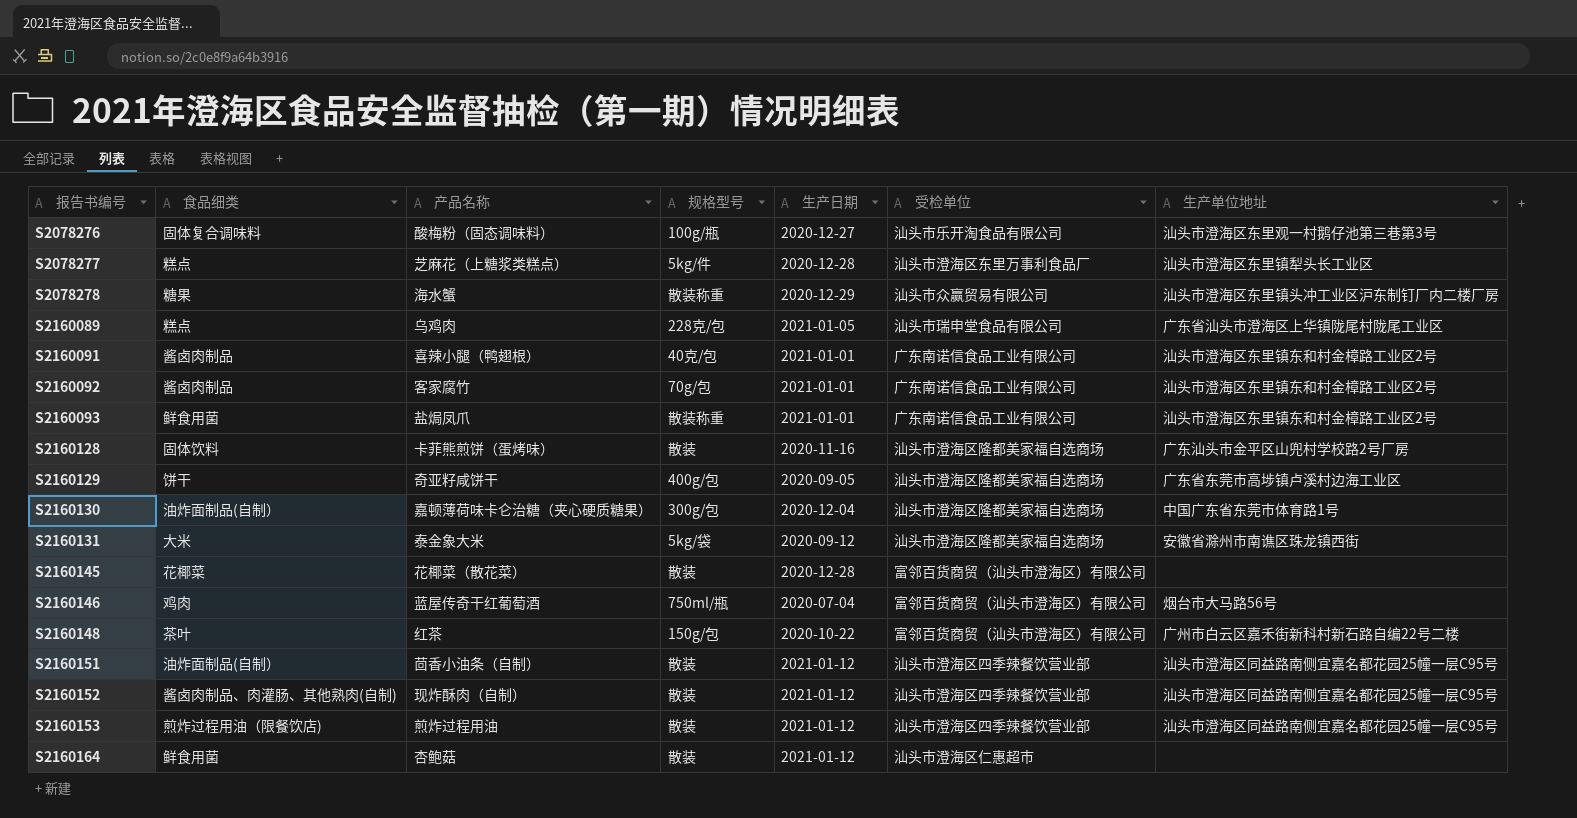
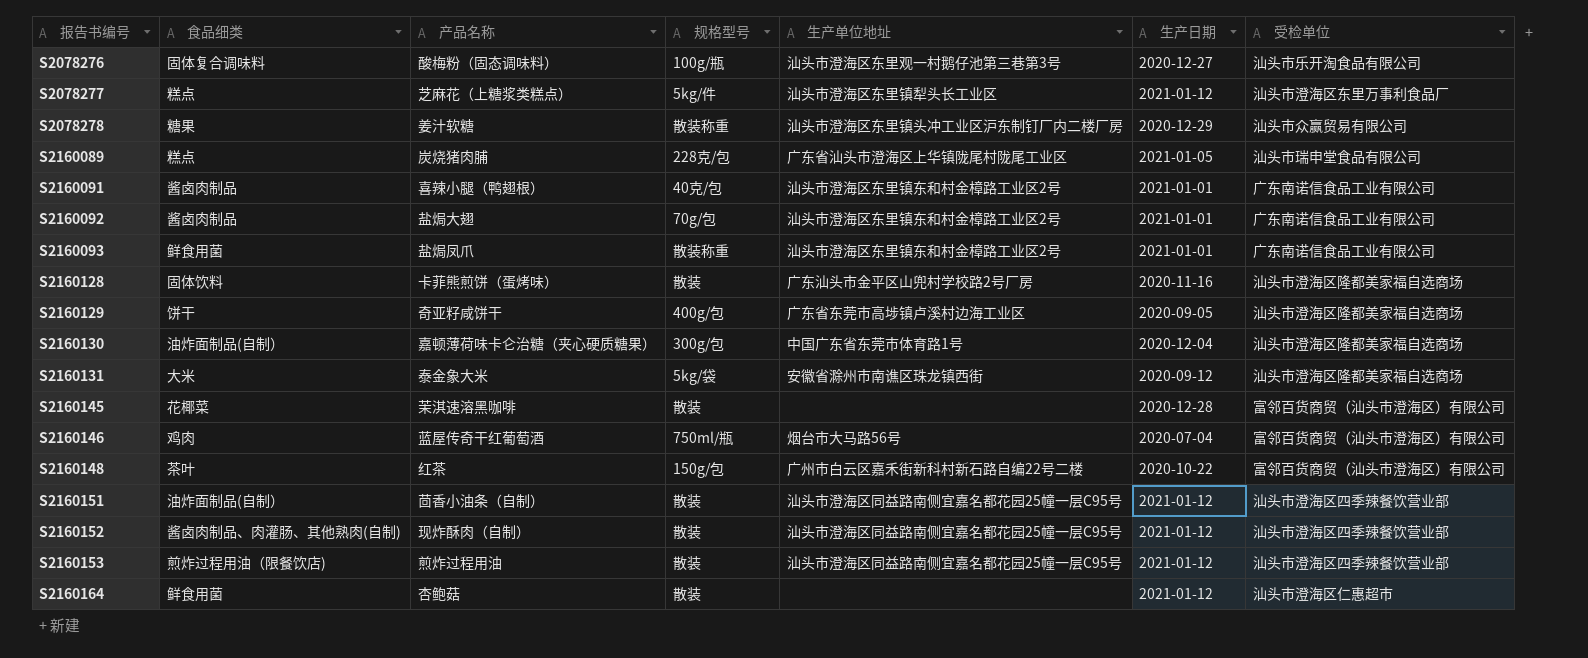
column 生产单位地址 | position: 7 -> 5
S2078277 | 生产日期: 2020-12-28 -> 2021-01-12
S2078278 | 产品名称: 海水蟹 -> 姜汁软糖
S2160089 | 产品名称: 乌鸡肉 -> 炭烧猪肉脯
S2160092 | 产品名称: 客家腐竹 -> 盐焗大翅
S2160145 | 产品名称: 花椰菜（散花菜） -> 茉淇速溶黑咖啡

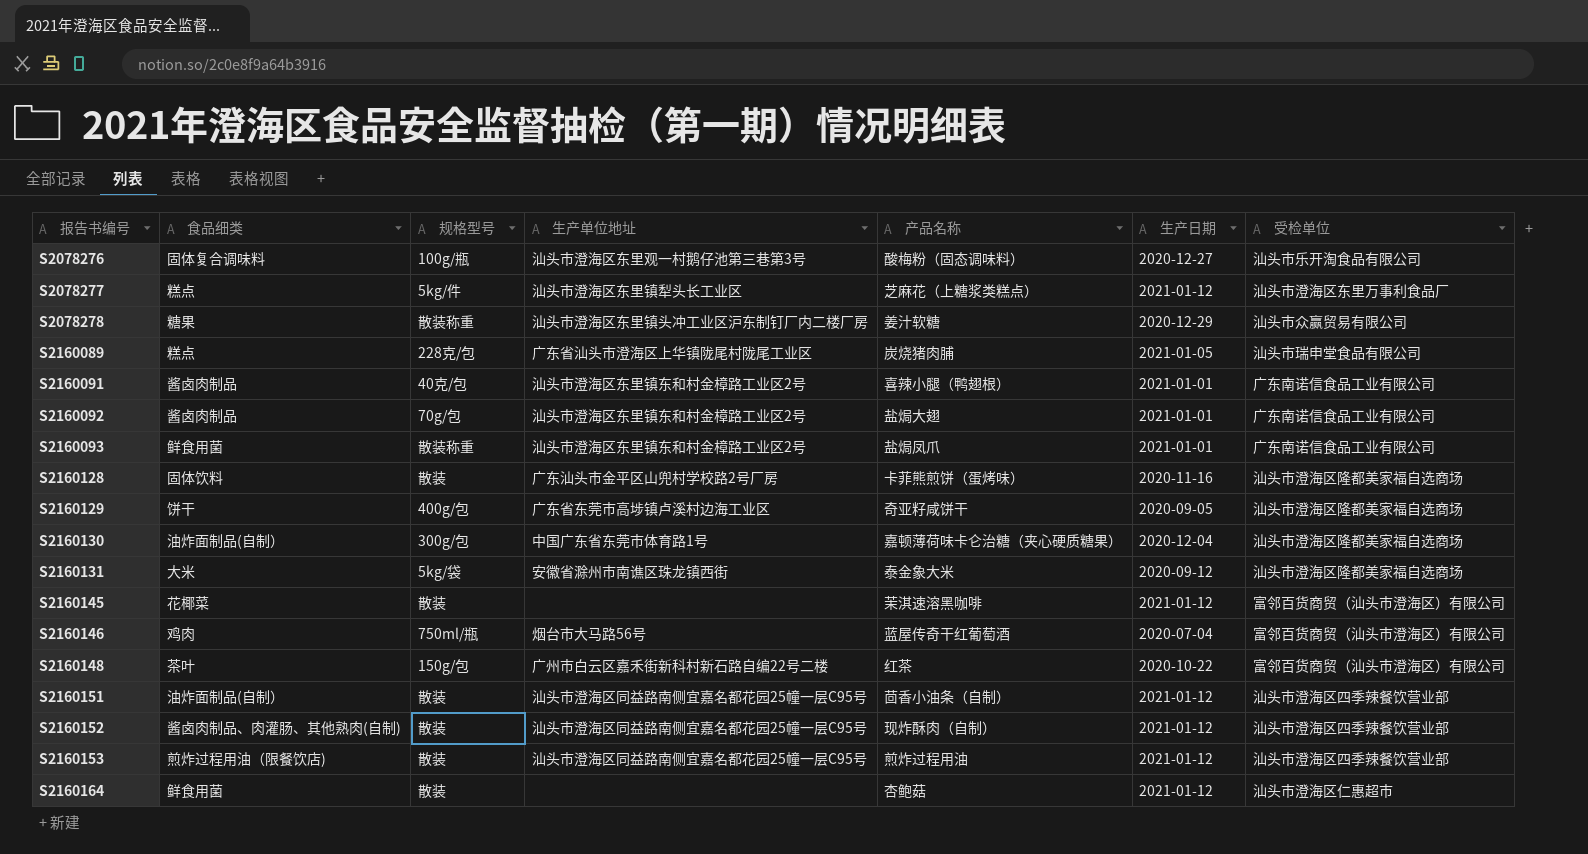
column 产品名称 | position: 3 -> 5
S2160145 | 生产日期: 2020-12-28 -> 2021-01-12

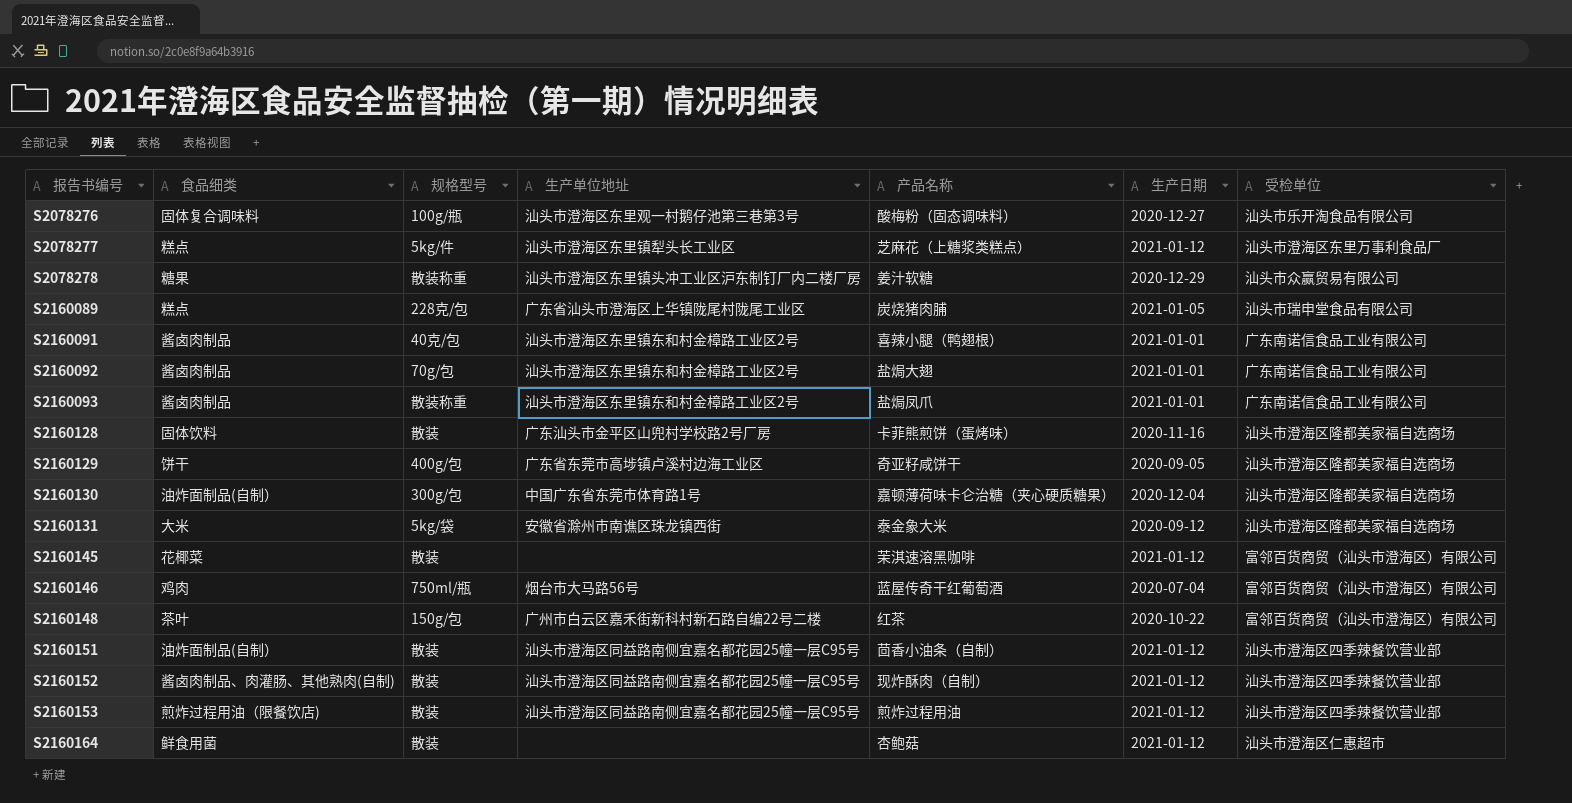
S2160093 | 食品细类: 鲜食用菌 -> 酱卤肉制品

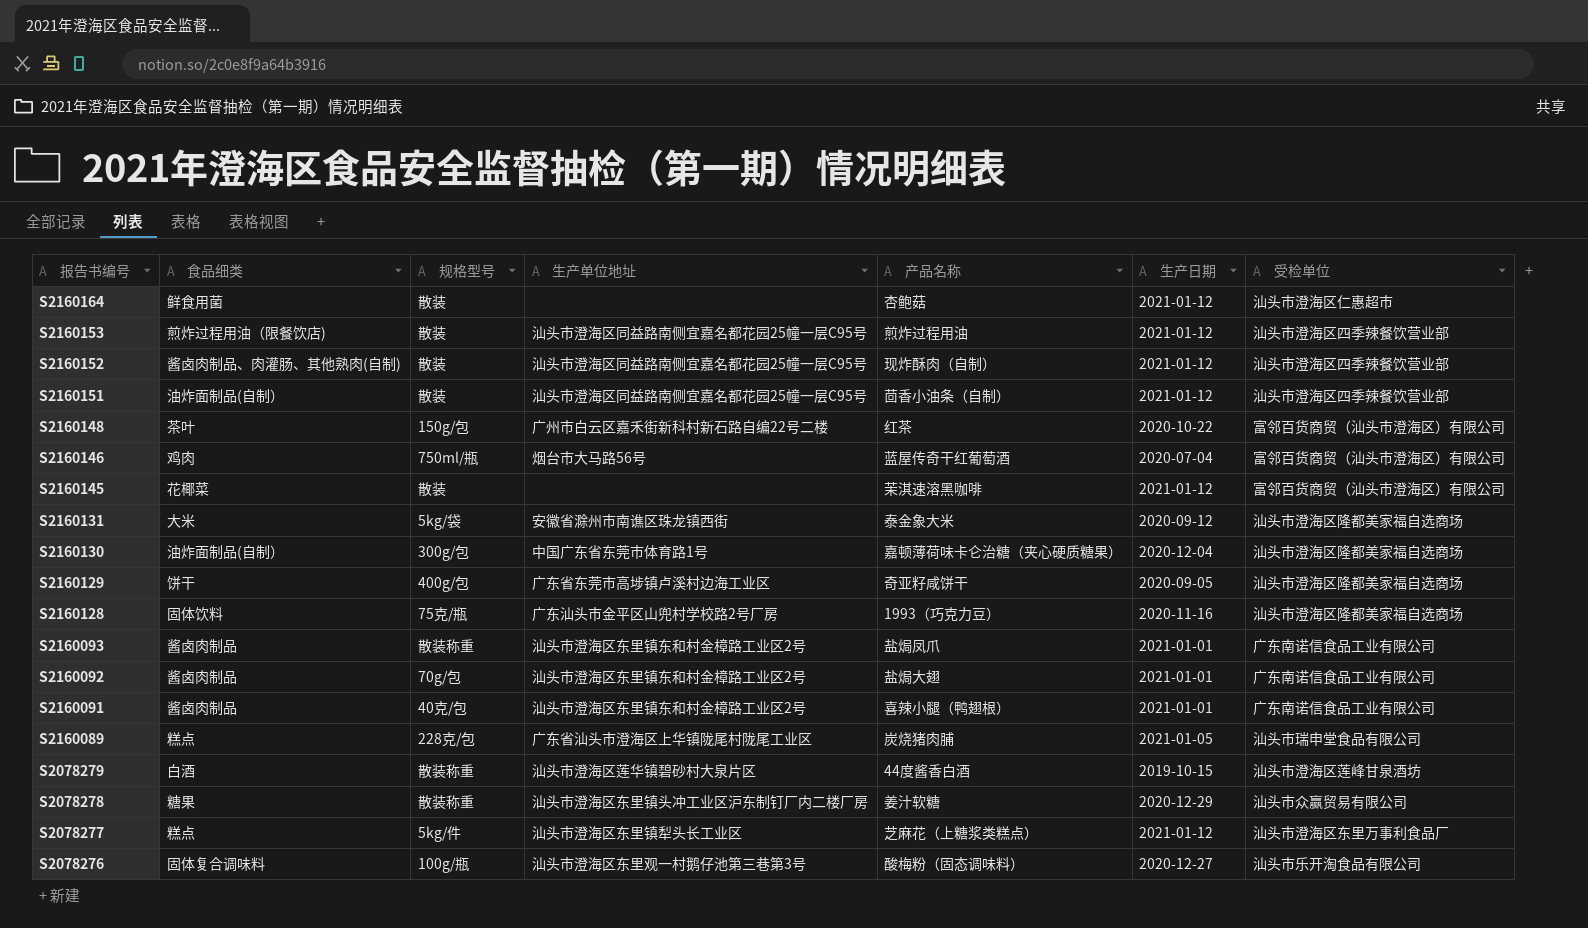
row order: 报告书编号 ascending -> 报告书编号 descending
S2160128 | 规格型号: 散装 -> 75克/瓶
S2160128 | 产品名称: 卡菲熊煎饼（蛋烤味） -> 1993（巧克力豆）
row S2078279: none -> 白酒 | 散装称重 | 汕头市澄海区莲华镇碧砂村大泉片区 | 44度酱香白酒 | 2019-10-15 | 汕头市澄海区莲峰甘泉酒坊

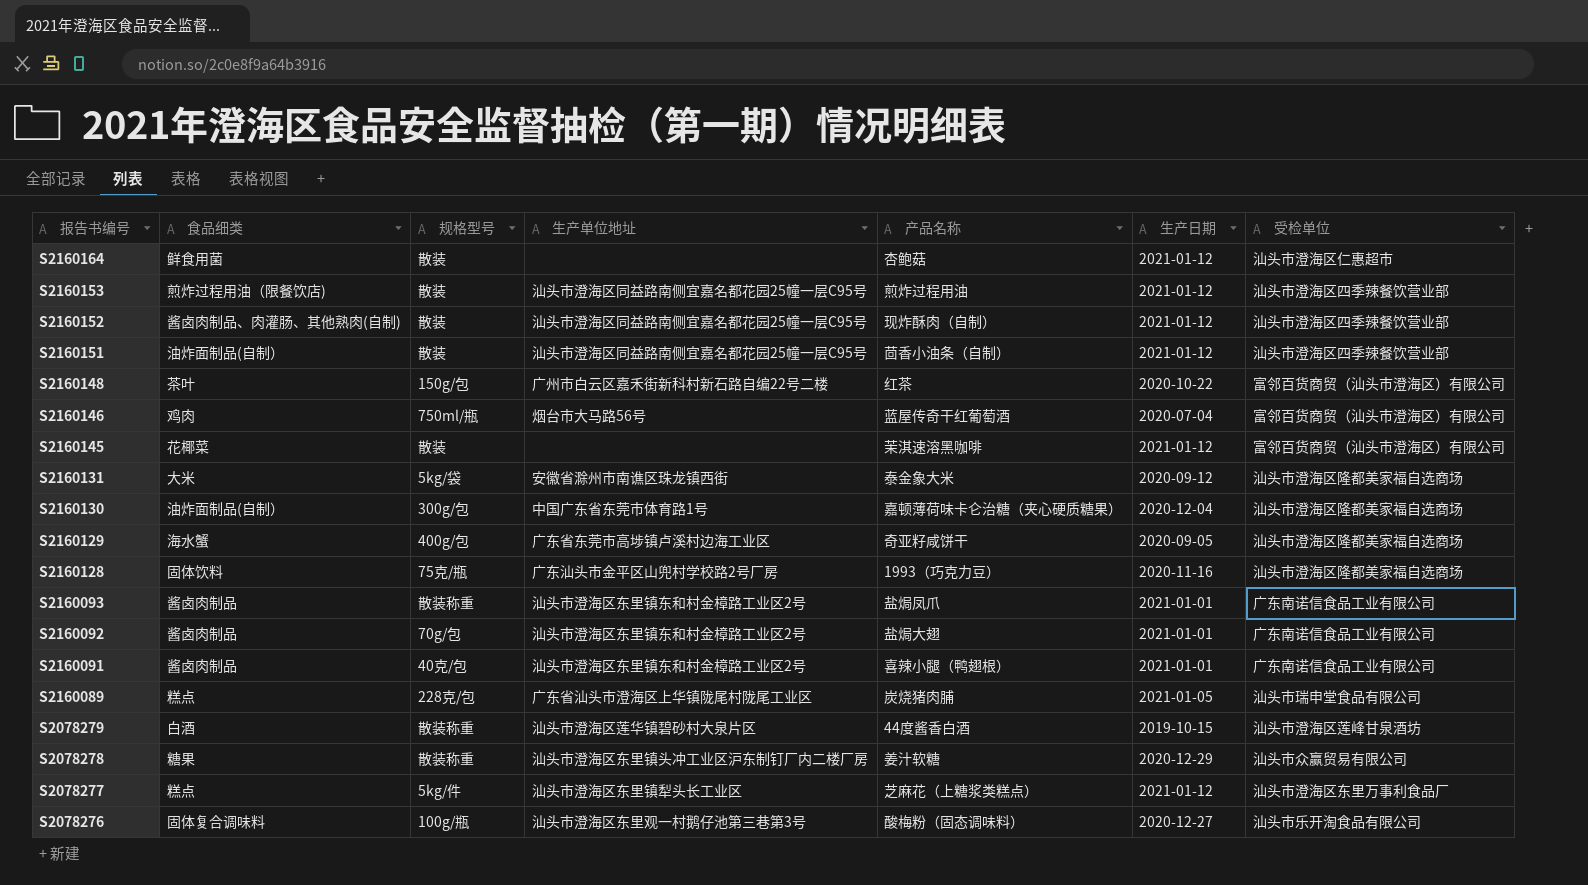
S2160129 | 食品细类: 饼干 -> 海水蟹

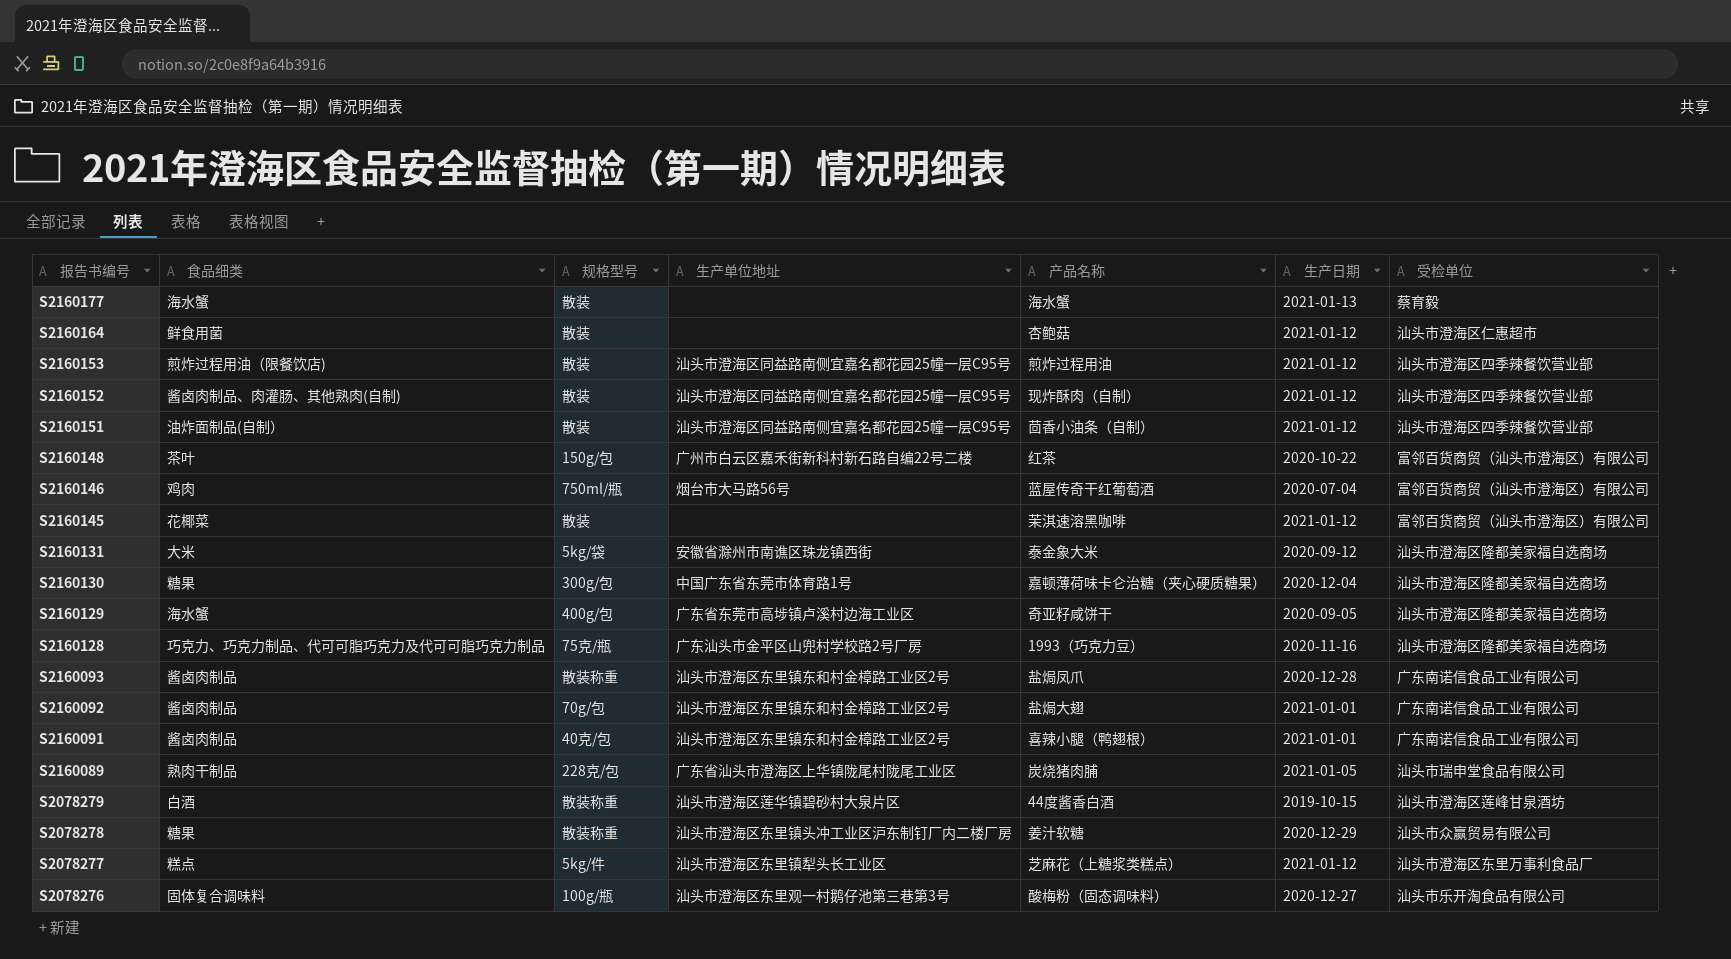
row S2160177: none -> 海水蟹 | 散装 | none | 海水蟹 | 2021-01-13 | 蔡育毅
S2160130 | 食品细类: 油炸面制品(自制） -> 糖果
S2160128 | 食品细类: 固体饮料 -> 巧克力、巧克力制品、代可可脂巧克力及代可可脂巧克力制品
S2160093 | 生产日期: 2021-01-01 -> 2020-12-28
S2160089 | 食品细类: 糕点 -> 熟肉干制品

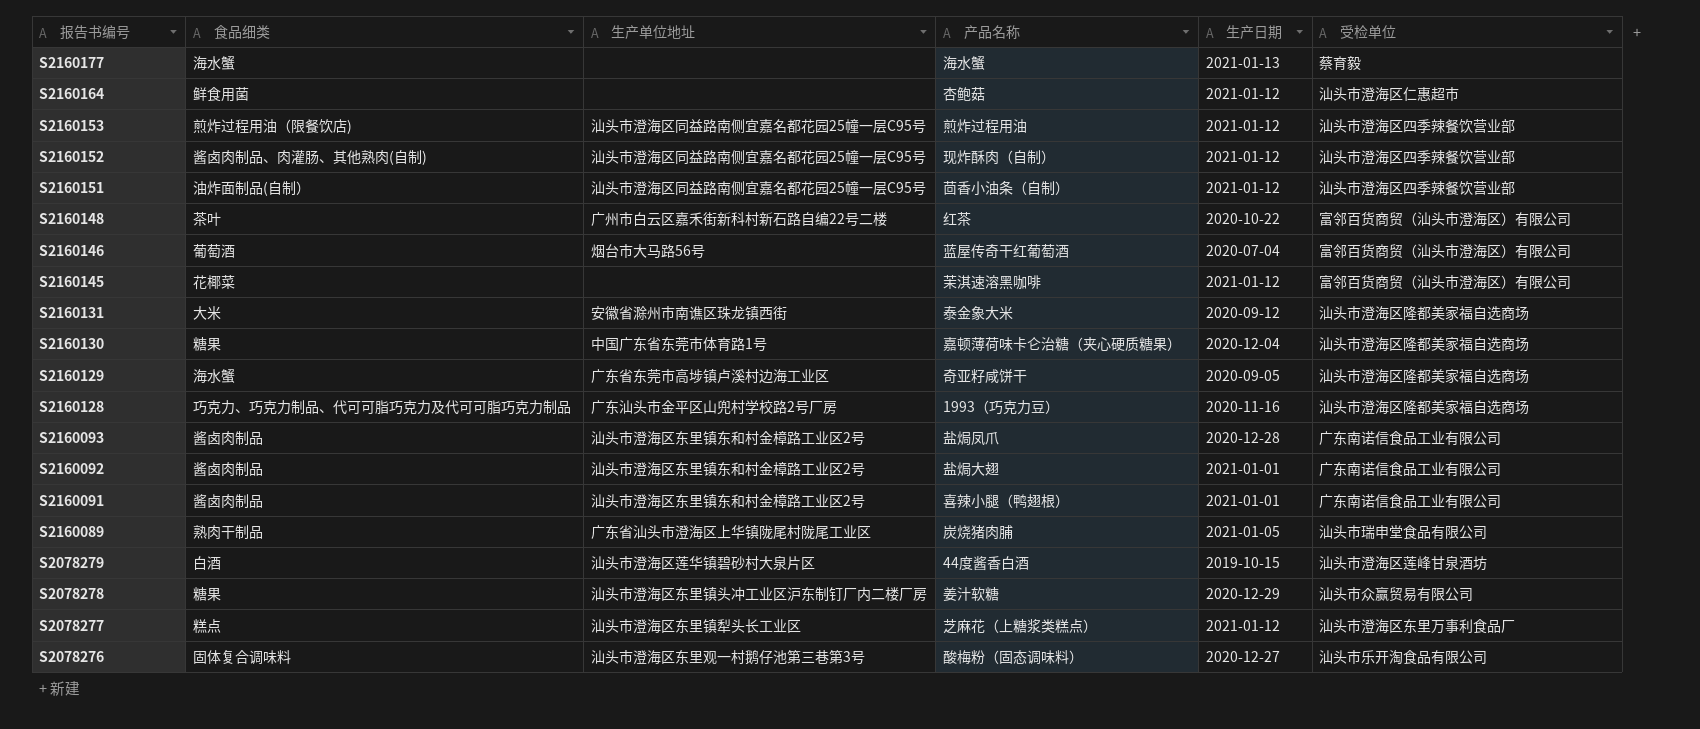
column 规格型号 | position: 3 -> none
S2160146 | 食品细类: 鸡肉 -> 葡萄酒

